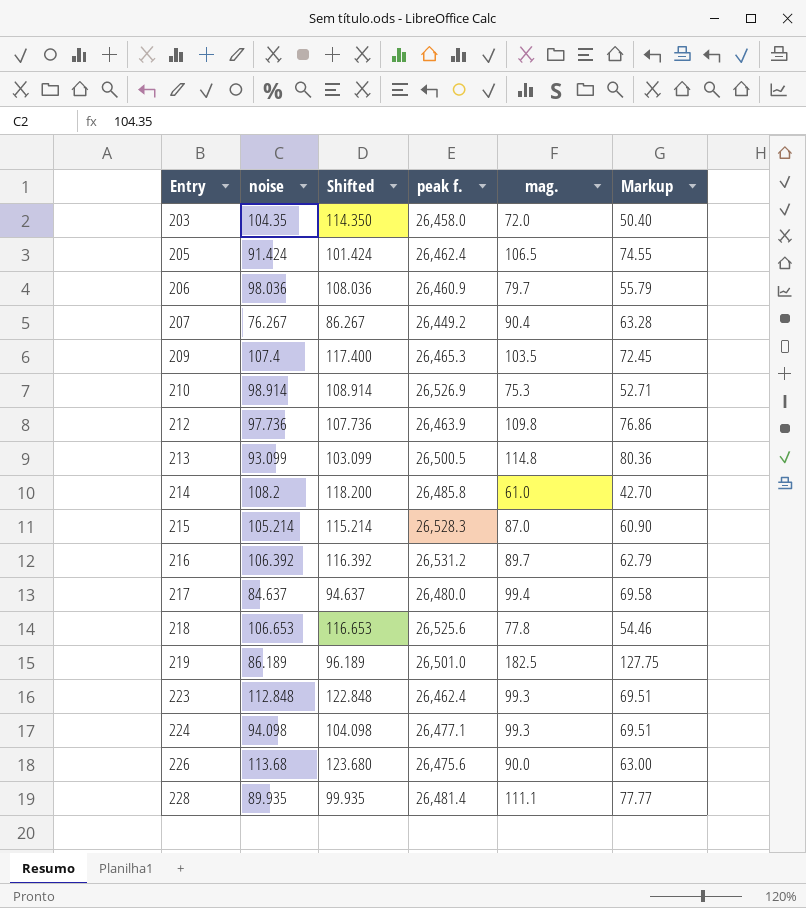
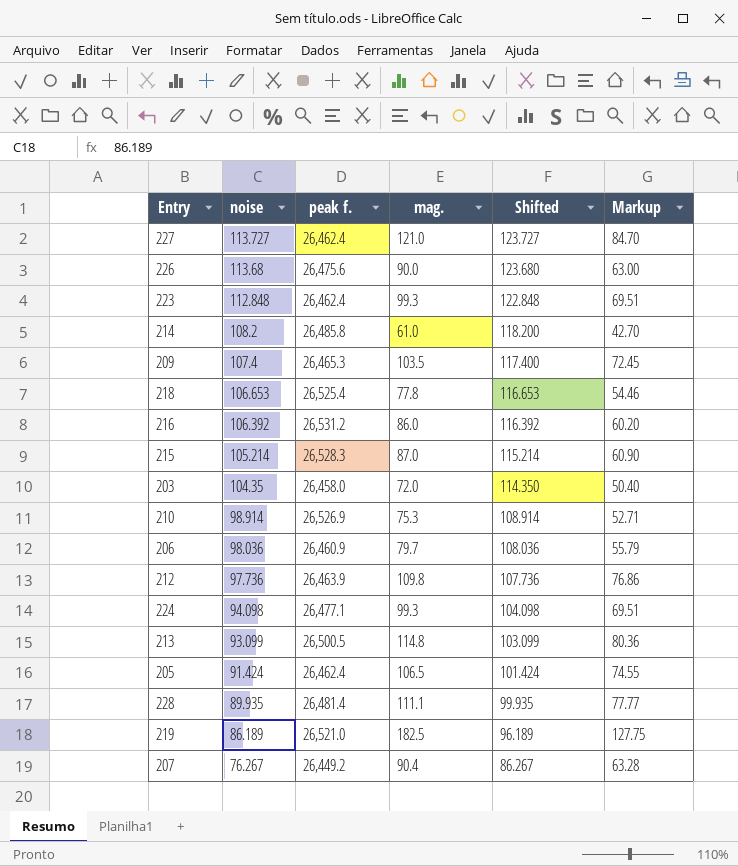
row order: Entry ascending -> noise descending
column Shifted | position: 3 -> 5
row 217: 84.637 | 94.637 | 26,480.0 | 99.4 | 69.58 -> none
row 227: none -> 113.727 | 26,462.4 | 121.0 | 123.727 | 84.70
218 | peak f.: 26,525.6 -> 26,525.4
216 | mag.: 89.7 -> 86.0
216 | Markup: 62.79 -> 60.20
219 | peak f.: 26,501.0 -> 26,521.0

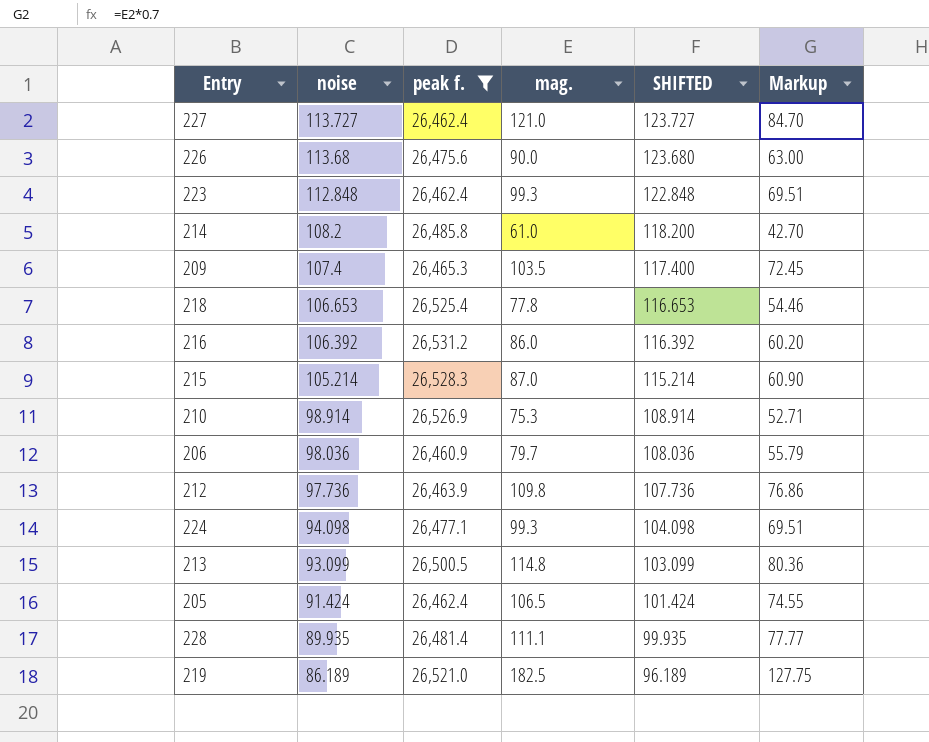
filter: none -> peak f. >= 26,460.9
column name: Shifted -> SHIFTED

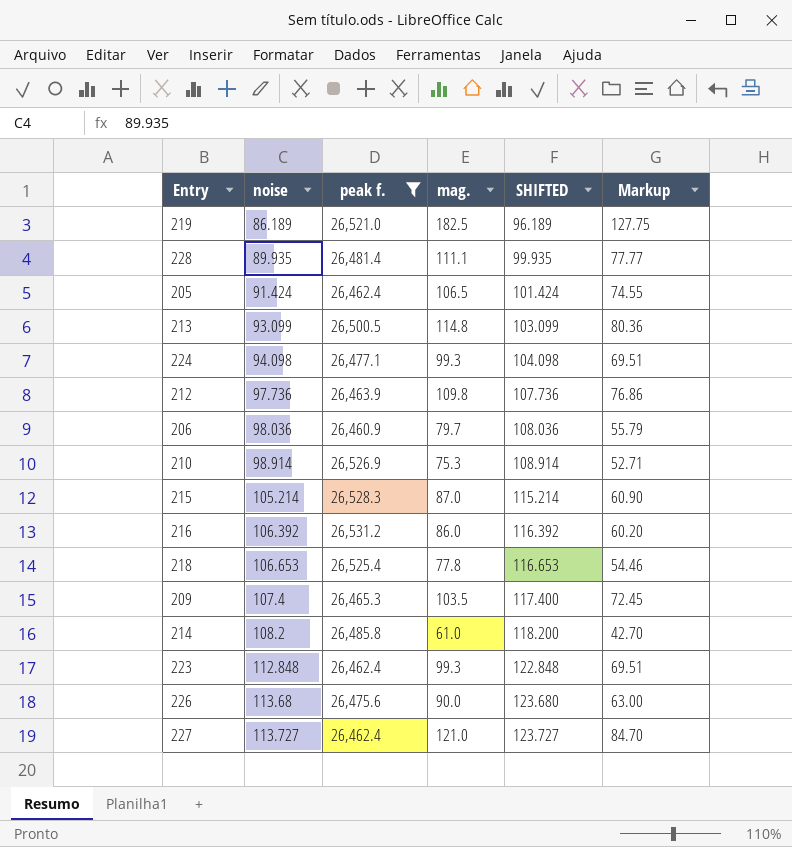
row order: noise descending -> noise ascending

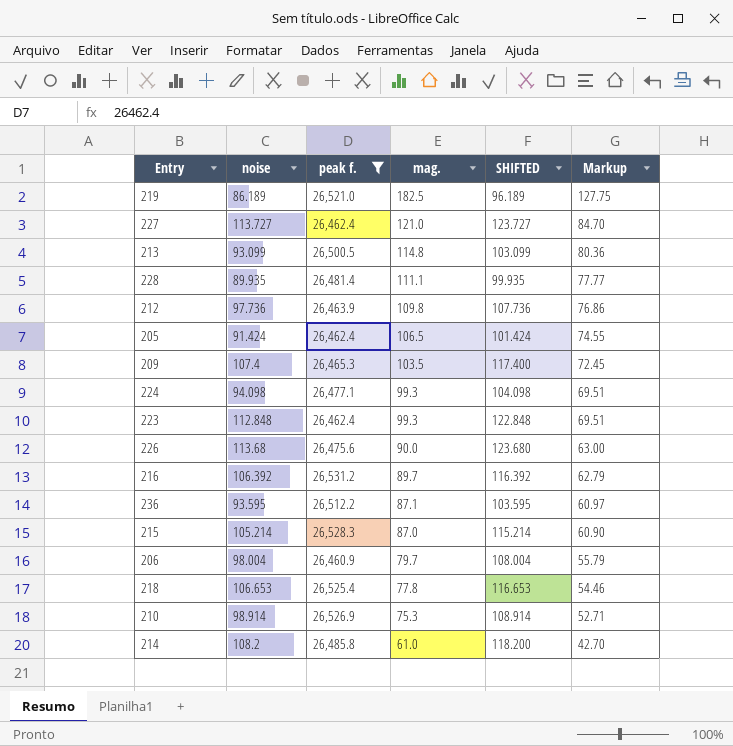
row order: noise ascending -> mag. descending
216 | mag.: 86.0 -> 89.7
216 | Markup: 60.20 -> 62.79
row 236: none -> 93.595 | 26,512.2 | 87.1 | 103.595 | 60.97
206 | noise: 98.036 -> 98.004
206 | SHIFTED: 108.036 -> 108.004

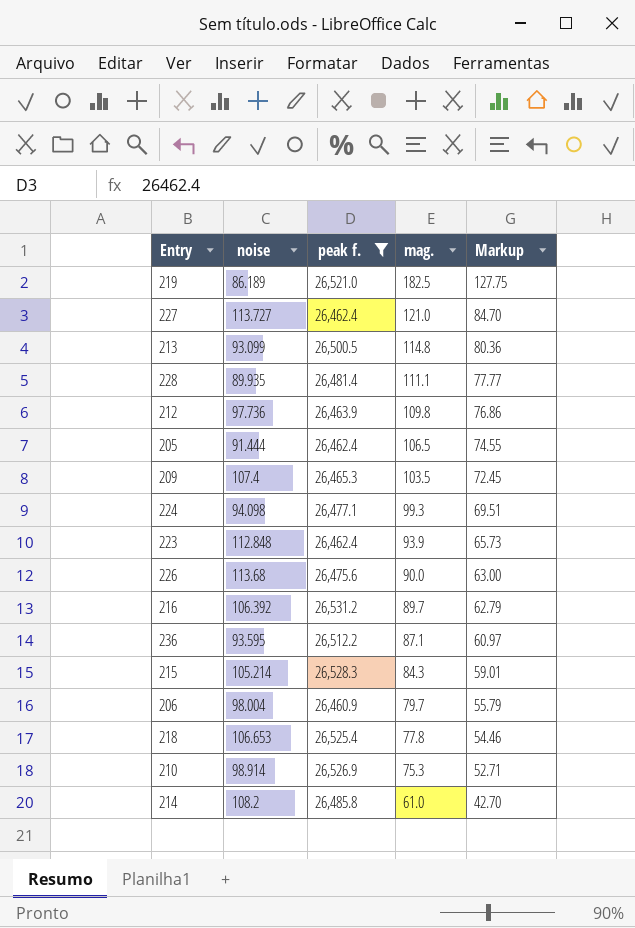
column SHIFTED | formula: [noise] + 10 -> none
205 | noise: 91.424 -> 91.444
223 | mag.: 99.3 -> 93.9
223 | Markup: 69.51 -> 65.73
215 | mag.: 87.0 -> 84.3
215 | Markup: 60.90 -> 59.01

